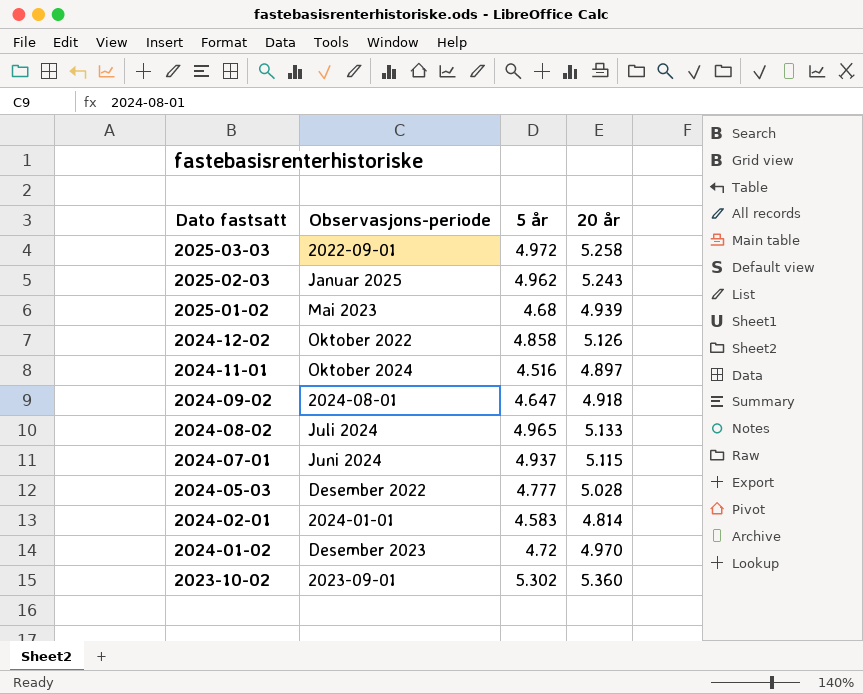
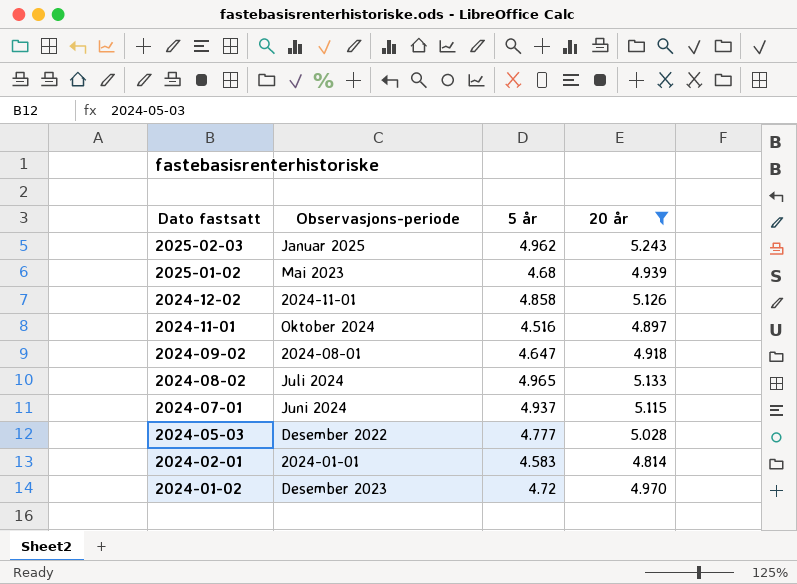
filter: none -> 20 år <= 5.243
2024-12-02 | Observasjons-periode: Oktober 2022 -> 2024-11-01

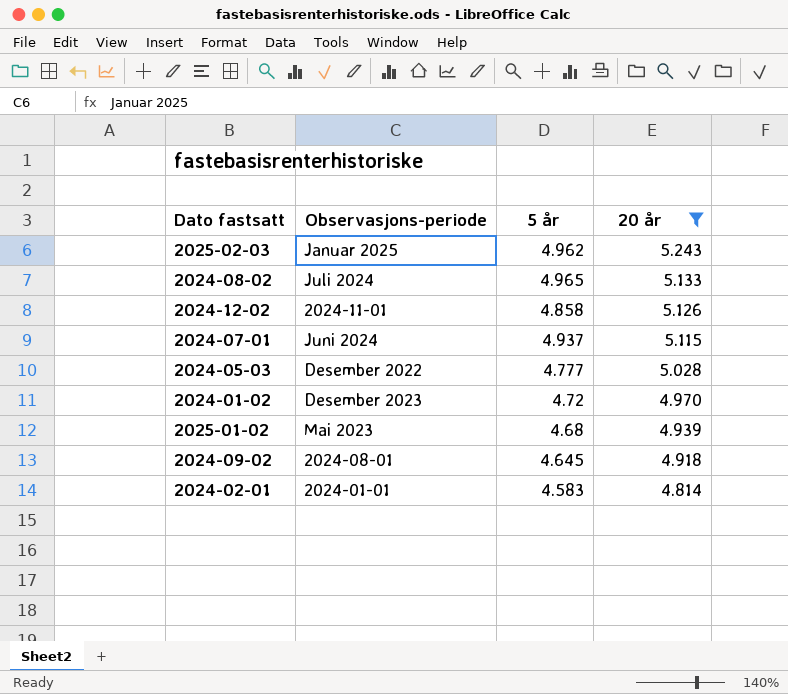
row order: Dato fastsatt descending -> 20 år descending
row 2024-11-01: Oktober 2024 | 4.516 | 4.897 -> none
2024-09-02 | 5 år: 4.647 -> 4.645

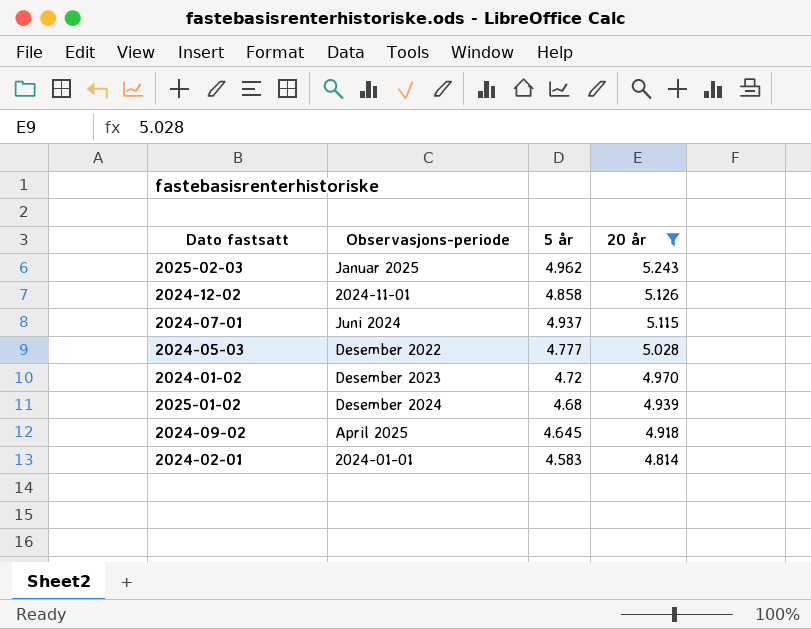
row 2024-08-02: Juli 2024 | 4.965 | 5.133 -> none
2025-01-02 | Observasjons-periode: Mai 2023 -> Desember 2024
2024-09-02 | Observasjons-periode: 2024-08-01 -> April 2025

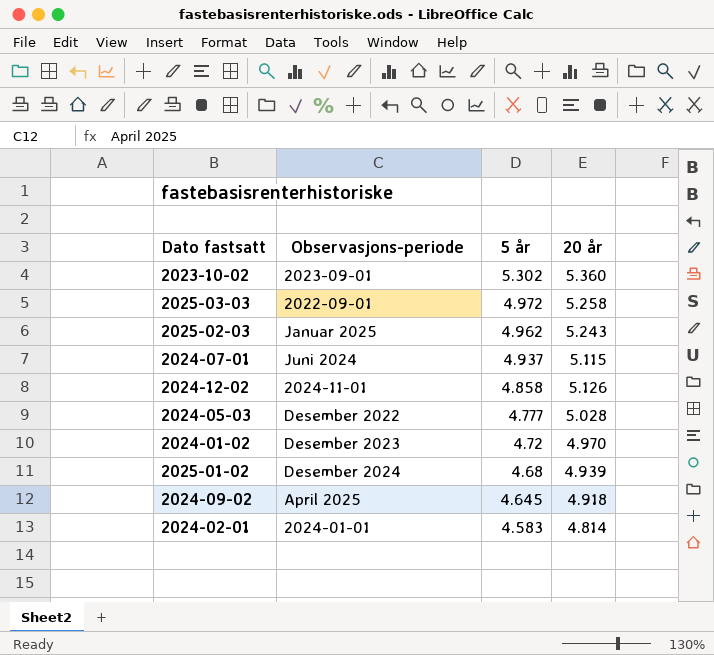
filter: 20 år <= 5.243 -> none
row order: 20 år descending -> 5 år descending

